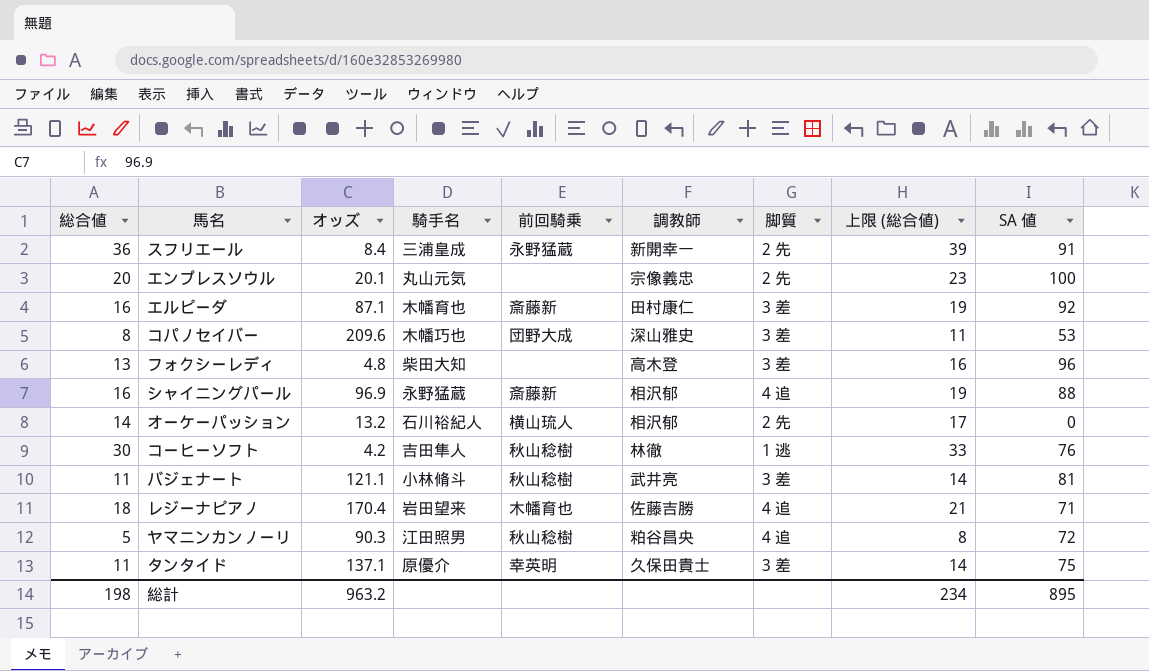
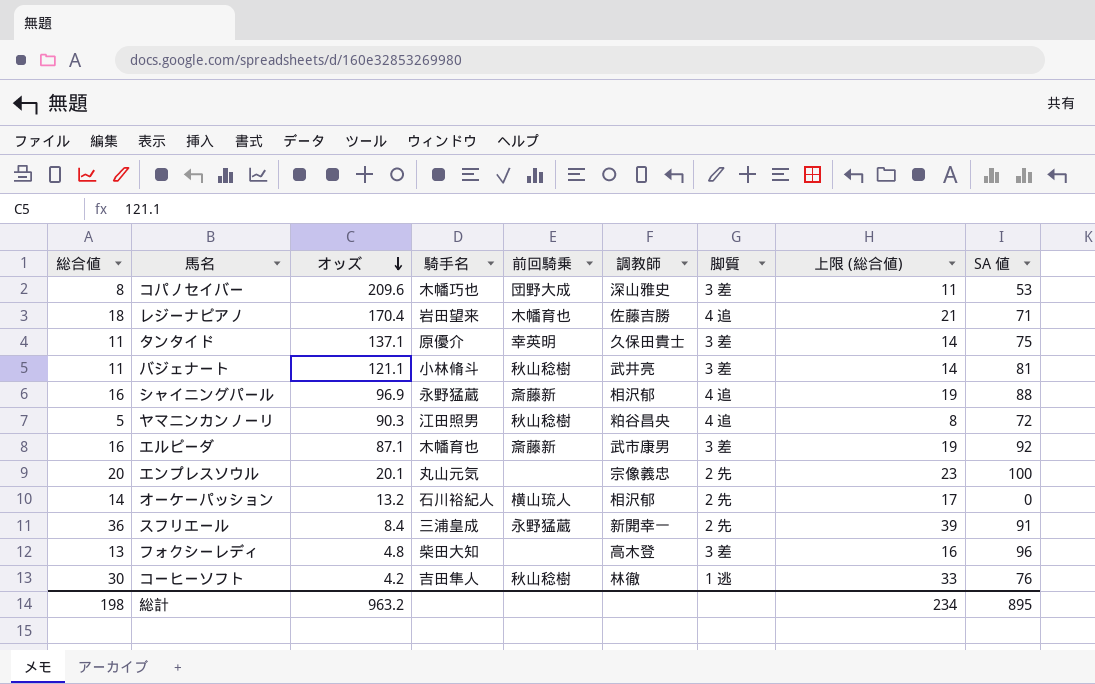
row order: none -> オッズ descending
エルピーダ | 調教師: 田村康仁 -> 武市康男

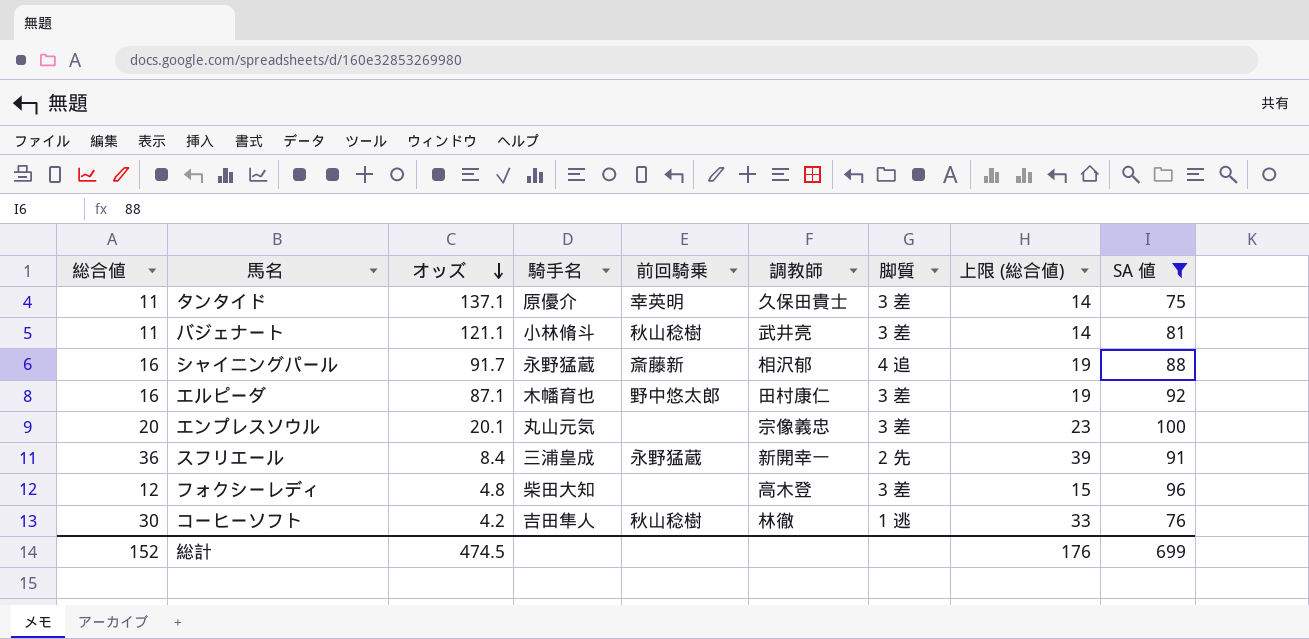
filter: none -> SA 値 >= 75
シャイニングパール | オッズ: 96.9 -> 91.7
エルピーダ | 前回騎乗: 斎藤新 -> 野中悠太郎
エルピーダ | 調教師: 武市康男 -> 田村康仁
エンプレスソウル | 脚質: 2 先 -> 3 差
フォクシーレディ | 総合値: 13 -> 12
フォクシーレディ | 上限 (総合値): 16 -> 15
総計 | 総合値: 198 -> 152
総計 | オッズ: 963.2 -> 474.5
総計 | 上限 (総合値): 234 -> 176
総計 | SA 値: 895 -> 699

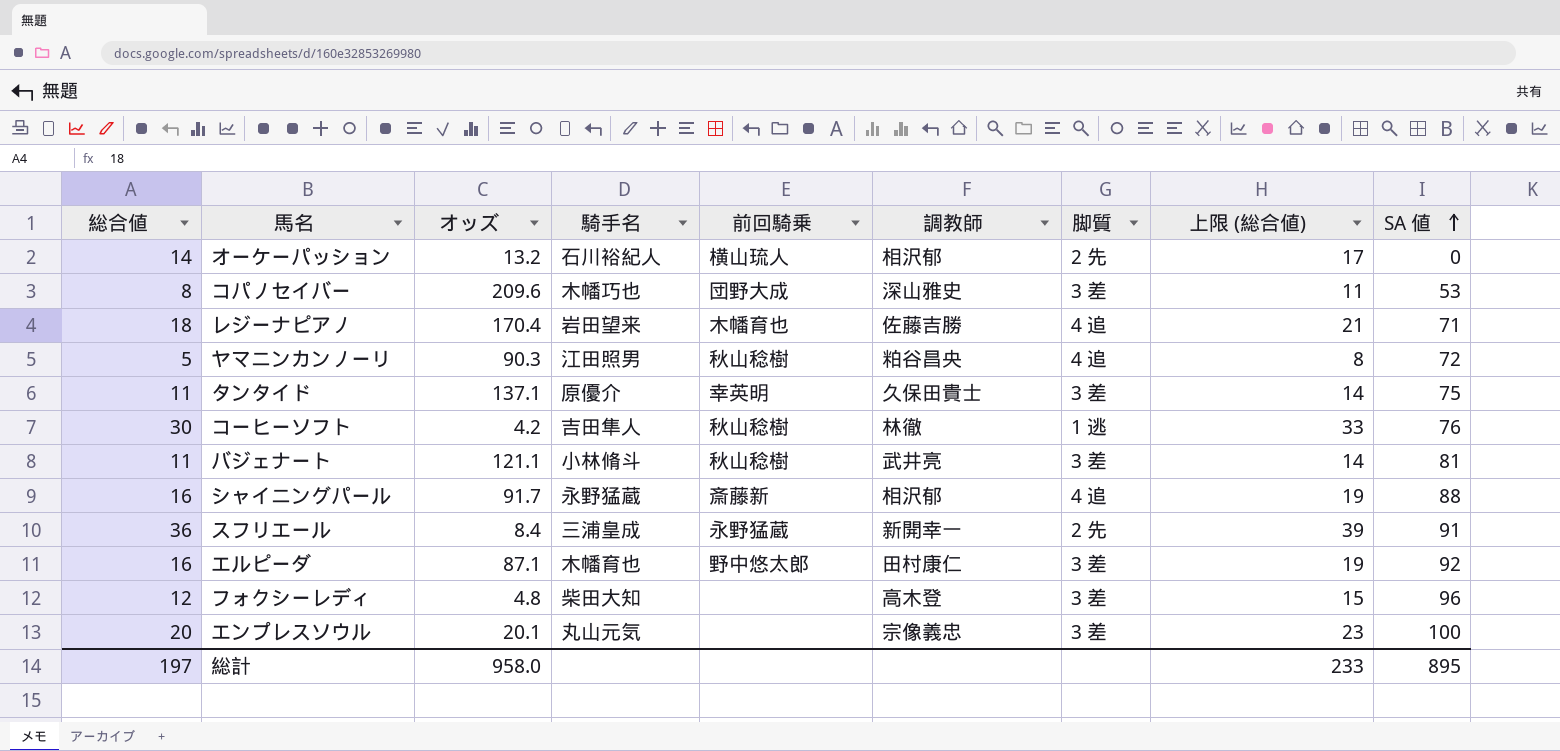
filter: SA 値 >= 75 -> none
row order: オッズ descending -> SA 値 ascending
総計 | 総合値: 152 -> 197
総計 | オッズ: 474.5 -> 958.0
総計 | 上限 (総合値): 176 -> 233
総計 | SA 値: 699 -> 895

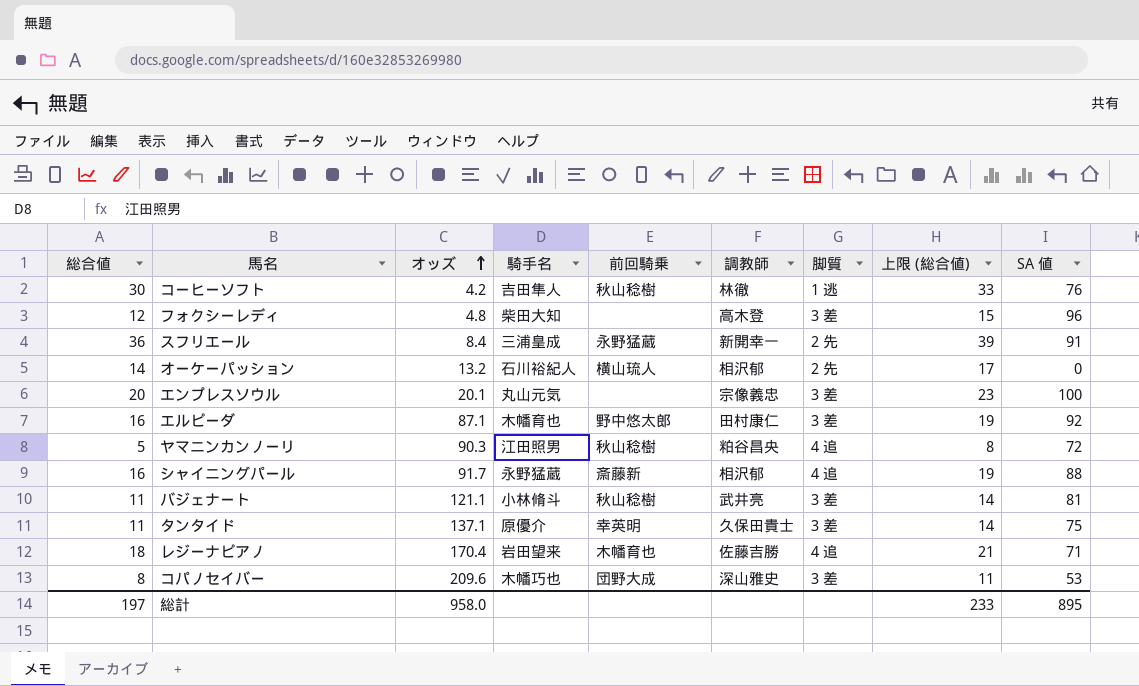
row order: SA 値 ascending -> オッズ ascending

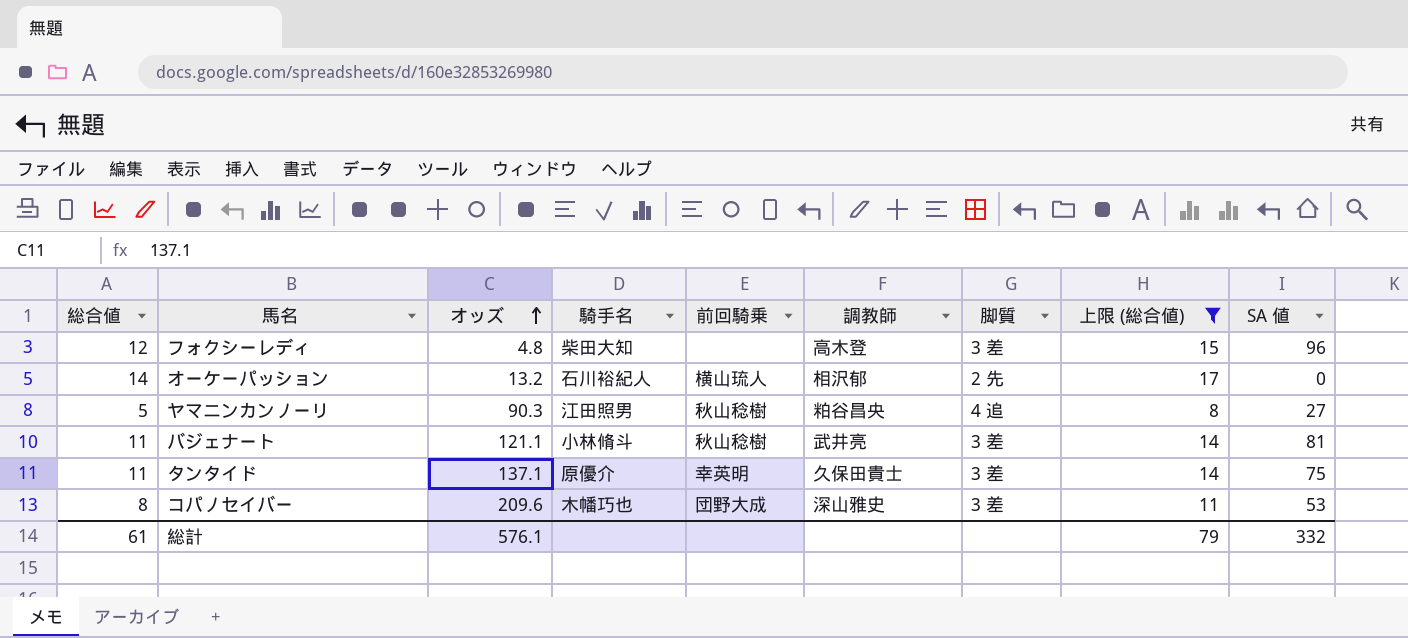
filter: none -> 上限 (総合値) <= 17
ヤマニンカンノーリ | SA 値: 72 -> 27
総計 | 総合値: 197 -> 61
総計 | オッズ: 958.0 -> 576.1
総計 | 上限 (総合値): 233 -> 79
総計 | SA 値: 895 -> 332

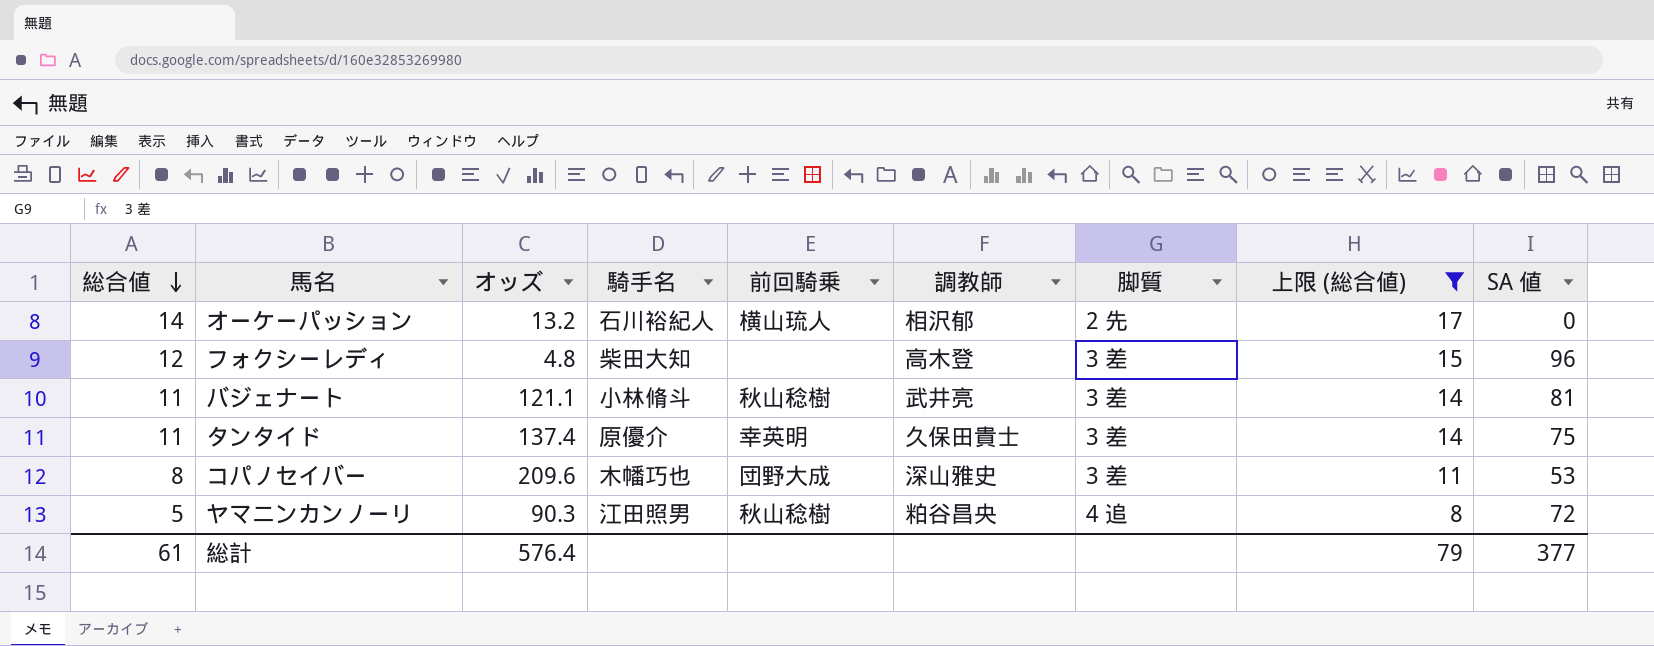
row order: オッズ ascending -> 総合値 descending
タンタイド | オッズ: 137.1 -> 137.4
ヤマニンカンノーリ | SA 値: 27 -> 72
総計 | オッズ: 576.1 -> 576.4
総計 | SA 値: 332 -> 377

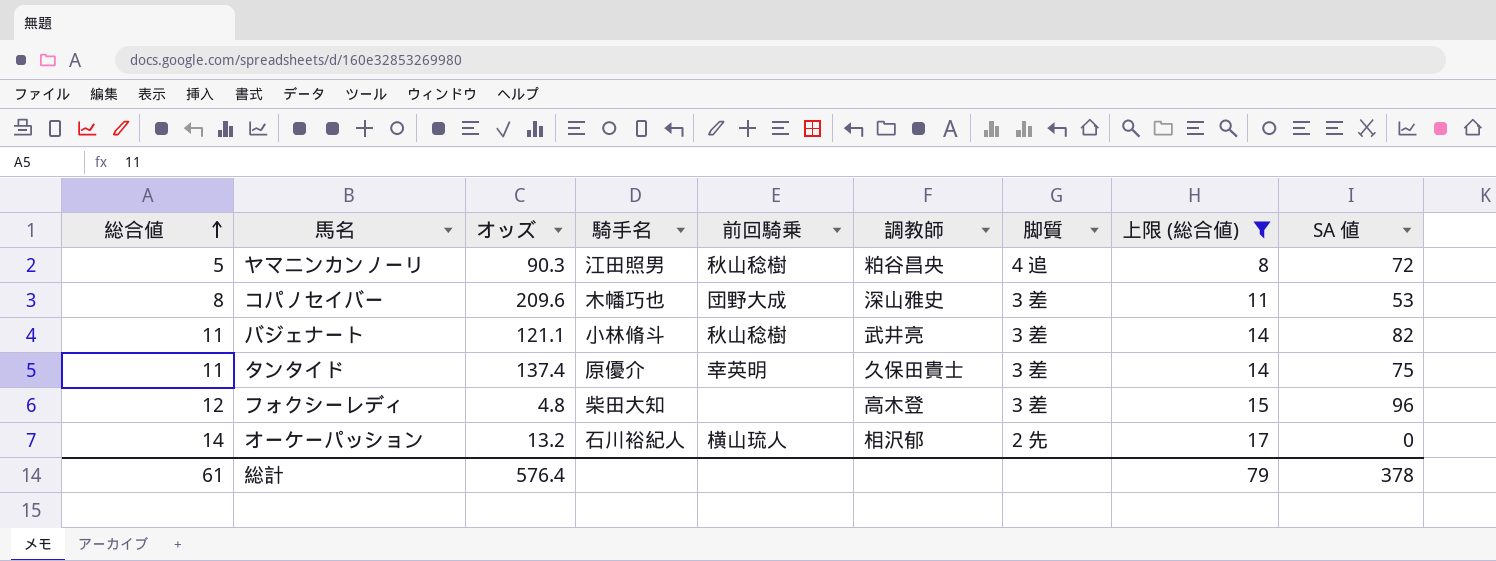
row order: 総合値 descending -> 総合値 ascending
バジェナート | SA 値: 81 -> 82
総計 | SA 値: 377 -> 378

